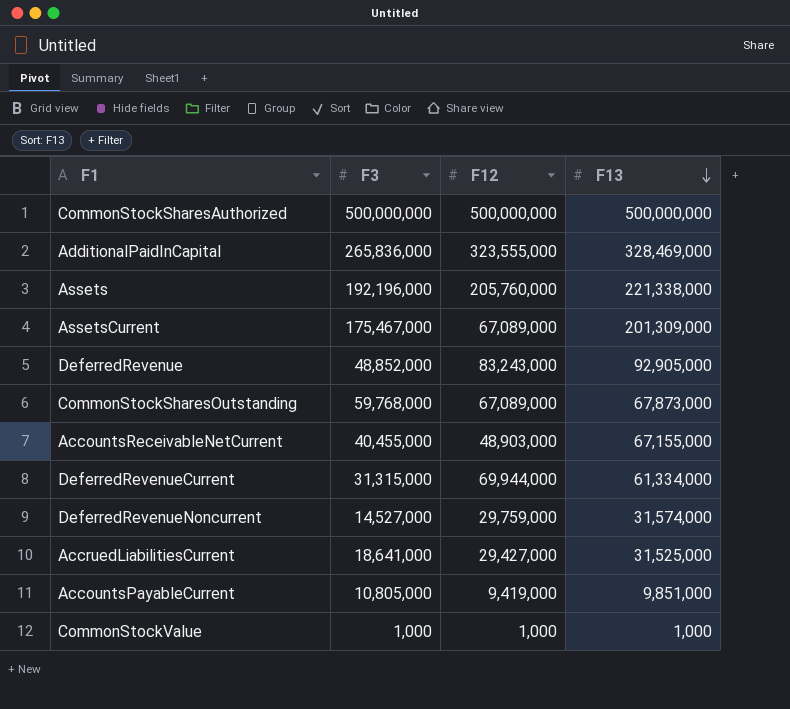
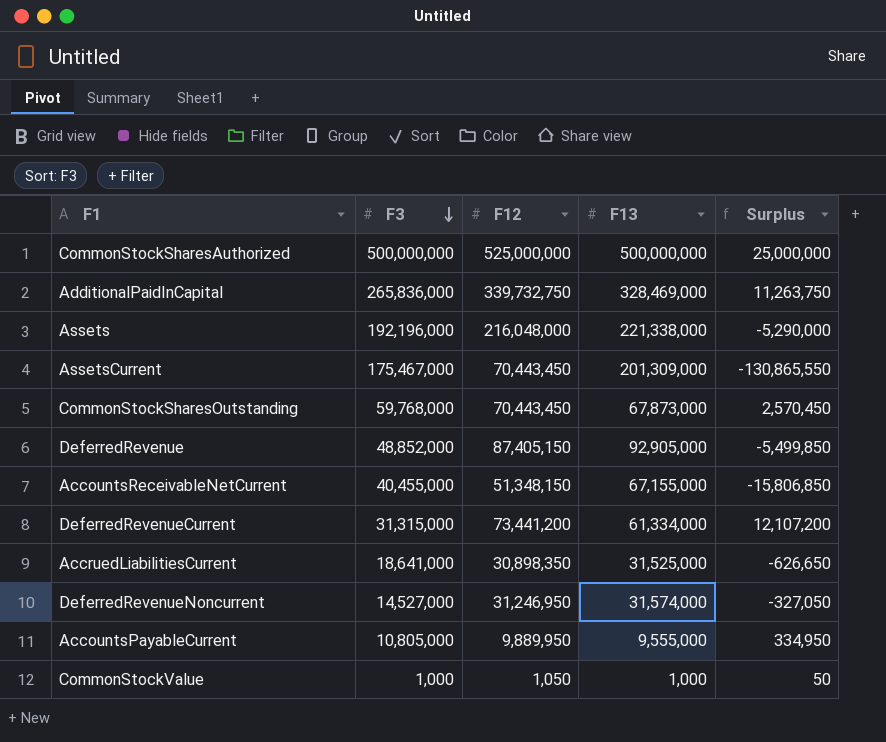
row order: F13 descending -> F3 descending
column Surplus | formula: none -> [F12] - [F13]
CommonStockSharesAuthorized | F12: 500,000,000 -> 525,000,000
AdditionalPaidInCapital | F12: 323,555,000 -> 339,732,750
Assets | F12: 205,760,000 -> 216,048,000
AssetsCurrent | F12: 67,089,000 -> 70,443,450
CommonStockSharesOutstanding | F12: 67,089,000 -> 70,443,450
DeferredRevenue | F12: 83,243,000 -> 87,405,150
AccountsReceivableNetCurrent | F12: 48,903,000 -> 51,348,150
DeferredRevenueCurrent | F12: 69,944,000 -> 73,441,200
AccruedLiabilitiesCurrent | F12: 29,427,000 -> 30,898,350
DeferredRevenueNoncurrent | F12: 29,759,000 -> 31,246,950
AccountsPayableCurrent | F12: 9,419,000 -> 9,889,950
AccountsPayableCurrent | F13: 9,851,000 -> 9,555,000
CommonStockValue | F12: 1,000 -> 1,050

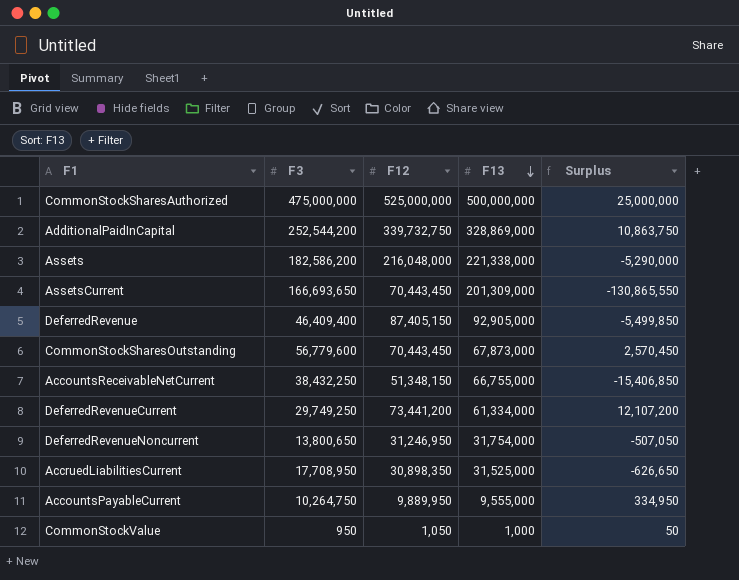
row order: F3 descending -> F13 descending
CommonStockSharesAuthorized | F3: 500,000,000 -> 475,000,000
AdditionalPaidInCapital | F3: 265,836,000 -> 252,544,200
AdditionalPaidInCapital | F13: 328,469,000 -> 328,869,000
AdditionalPaidInCapital | Surplus: 11,263,750 -> 10,863,750
Assets | F3: 192,196,000 -> 182,586,200
AssetsCurrent | F3: 175,467,000 -> 166,693,650
DeferredRevenue | F3: 48,852,000 -> 46,409,400
CommonStockSharesOutstanding | F3: 59,768,000 -> 56,779,600
AccountsReceivableNetCurrent | F3: 40,455,000 -> 38,432,250
AccountsReceivableNetCurrent | F13: 67,155,000 -> 66,755,000
AccountsReceivableNetCurrent | Surplus: -15,806,850 -> -15,406,850
DeferredRevenueCurrent | F3: 31,315,000 -> 29,749,250
DeferredRevenueNoncurrent | F3: 14,527,000 -> 13,800,650
DeferredRevenueNoncurrent | F13: 31,574,000 -> 31,754,000
DeferredRevenueNoncurrent | Surplus: -327,050 -> -507,050
AccruedLiabilitiesCurrent | F3: 18,641,000 -> 17,708,950
AccountsPayableCurrent | F3: 10,805,000 -> 10,264,750
CommonStockValue | F3: 1,000 -> 950

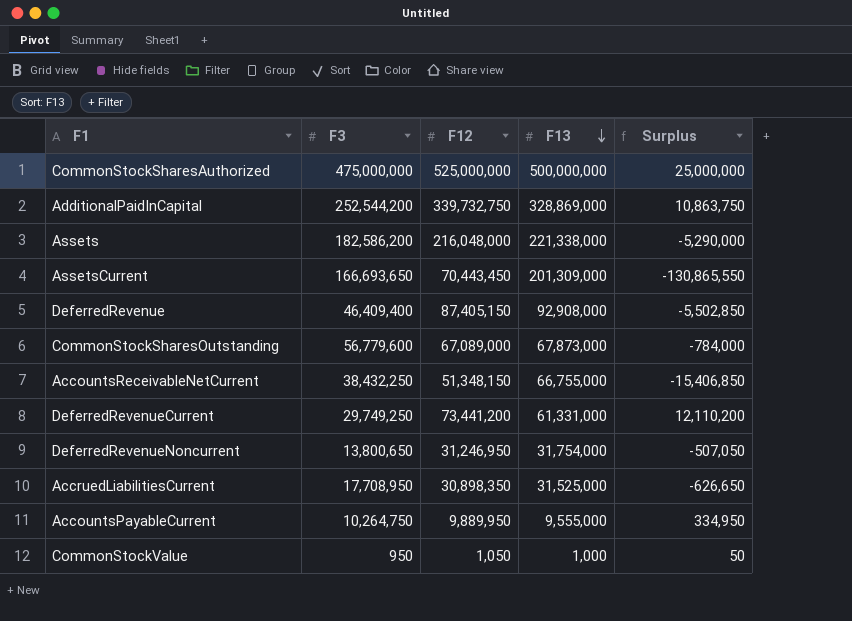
DeferredRevenue | F13: 92,905,000 -> 92,908,000
DeferredRevenue | Surplus: -5,499,850 -> -5,502,850
CommonStockSharesOutstanding | F12: 70,443,450 -> 67,089,000
CommonStockSharesOutstanding | Surplus: 2,570,450 -> -784,000
DeferredRevenueCurrent | F13: 61,334,000 -> 61,331,000
DeferredRevenueCurrent | Surplus: 12,107,200 -> 12,110,200

